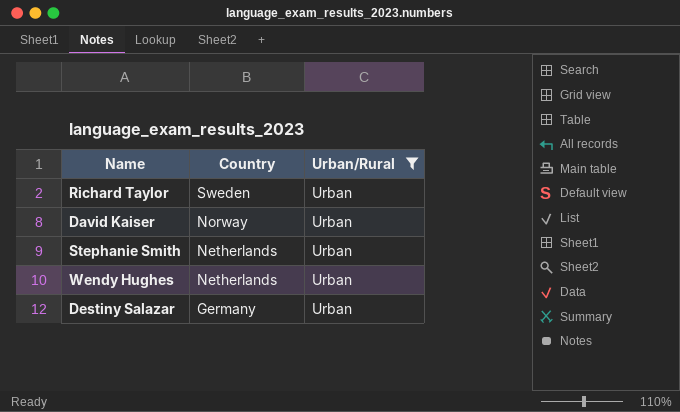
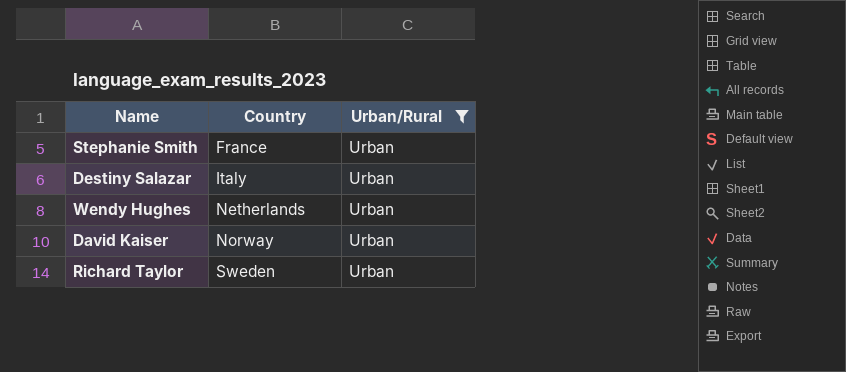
row order: Country descending -> Country ascending
Stephanie Smith | Country: Netherlands -> France
Destiny Salazar | Country: Germany -> Italy

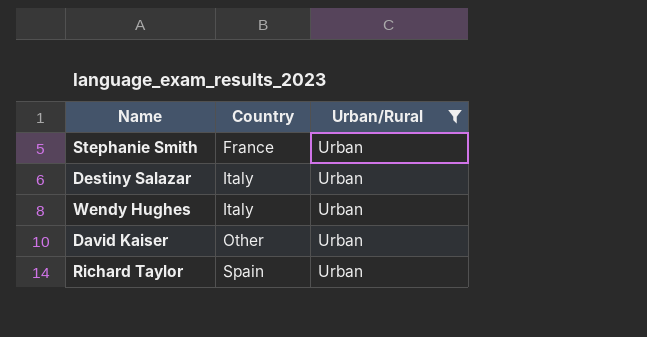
Wendy Hughes | Country: Netherlands -> Italy
David Kaiser | Country: Norway -> Other
Richard Taylor | Country: Sweden -> Spain

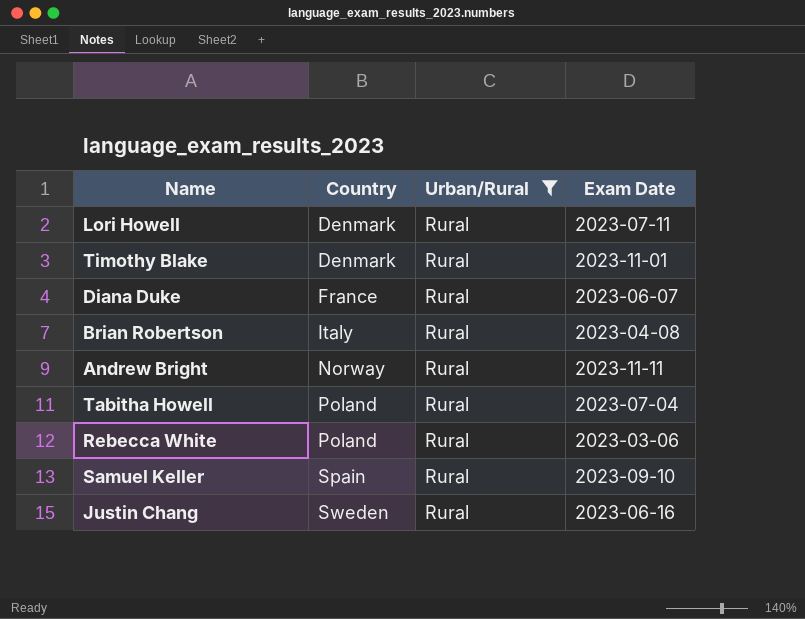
filter: Urban/Rural = Urban -> Urban/Rural = Rural
column Exam Date | position: none -> 4

